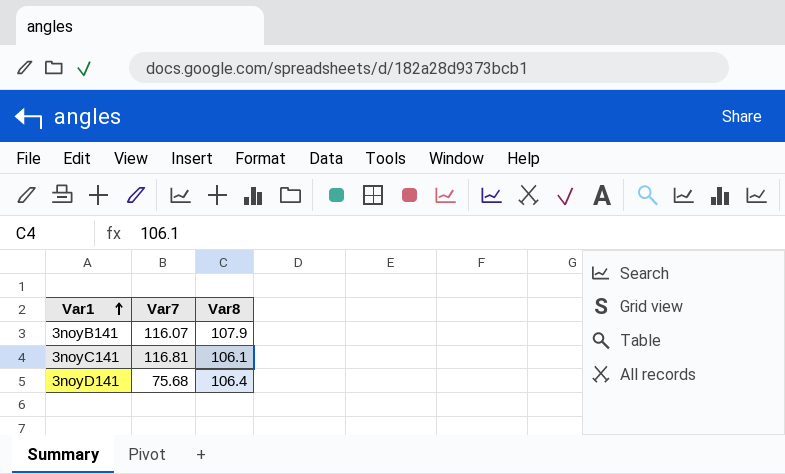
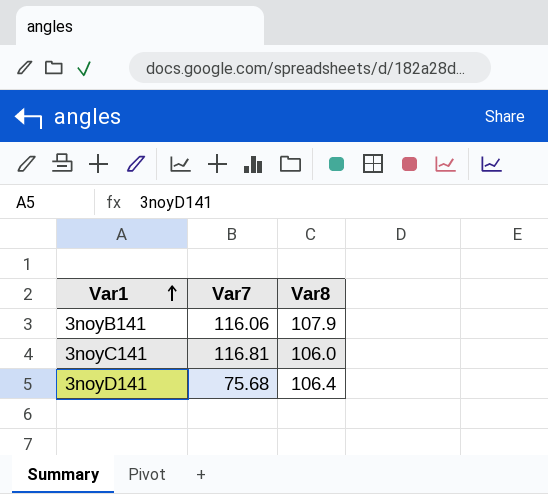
3noyB141 | Var7: 116.07 -> 116.06
3noyC141 | Var8: 106.1 -> 106.0

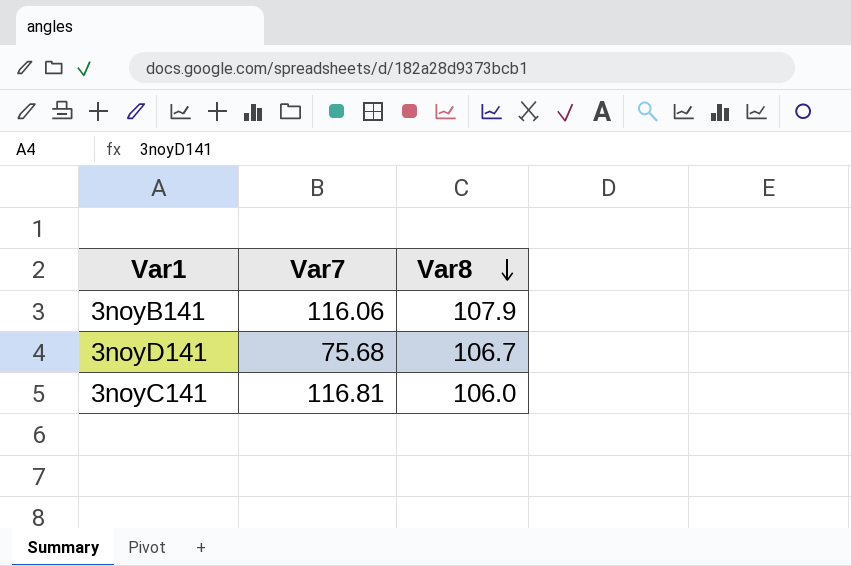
row order: Var1 ascending -> Var8 descending
3noyD141 | Var8: 106.4 -> 106.7

